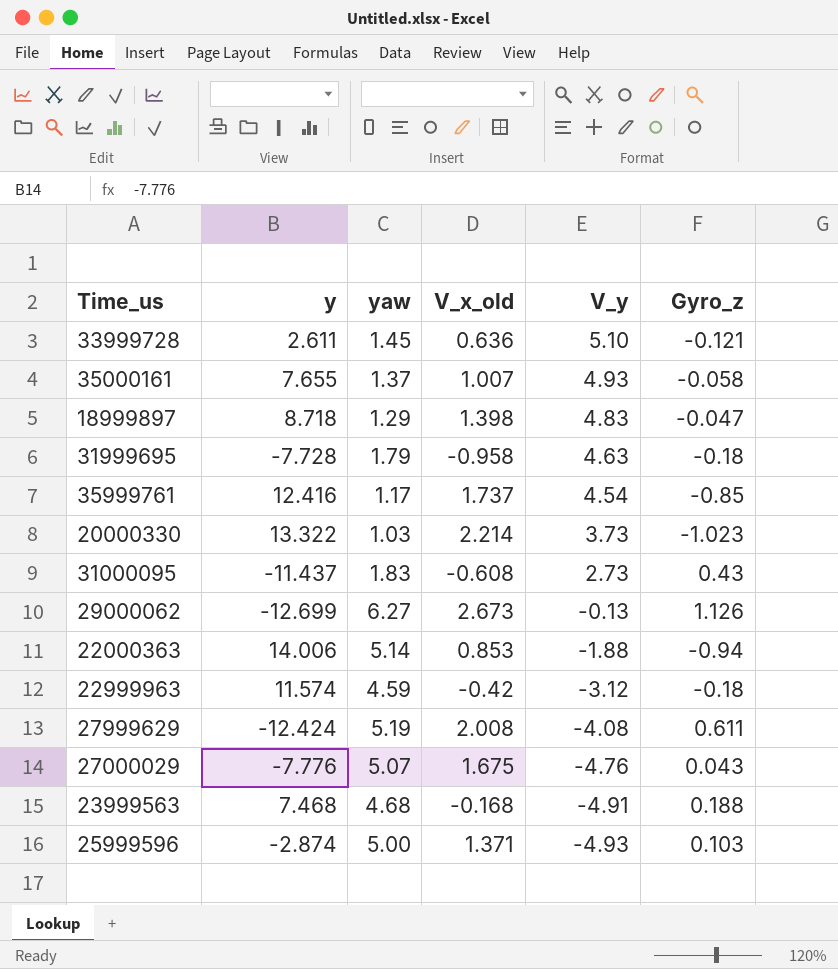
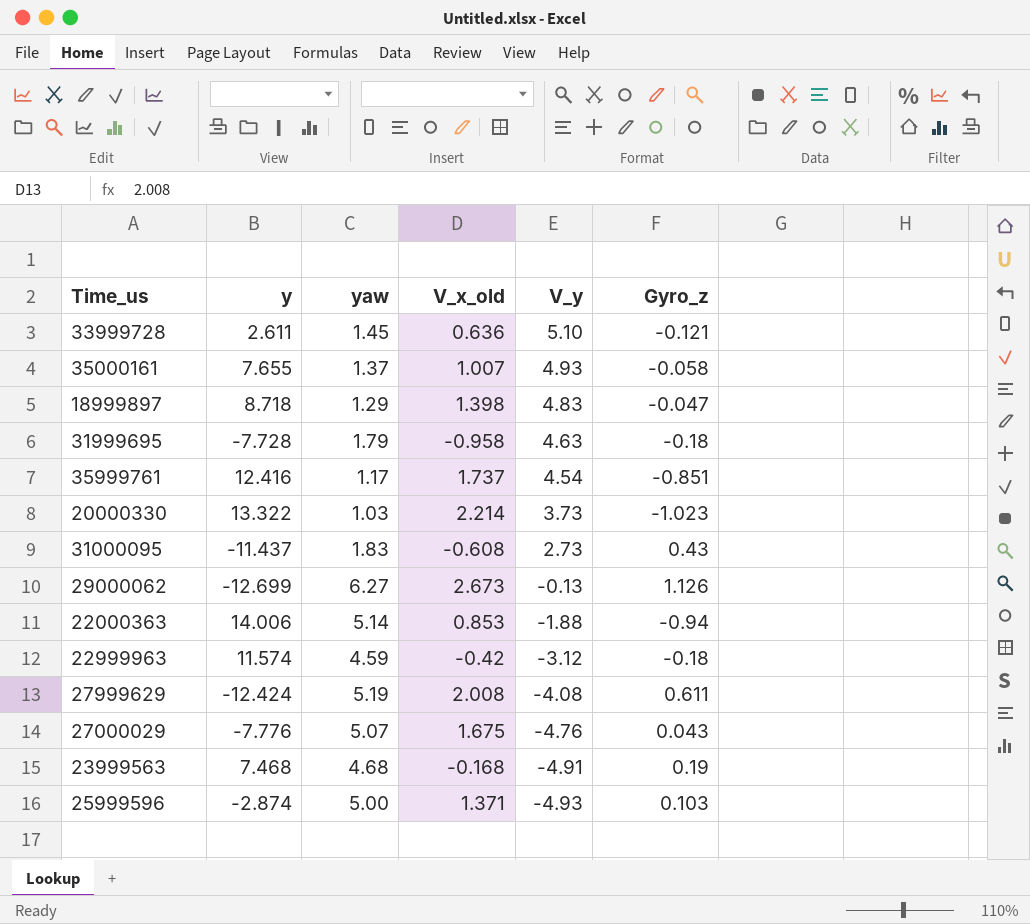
35999761 | Gyro_z: -0.85 -> -0.851
23999563 | Gyro_z: 0.188 -> 0.19

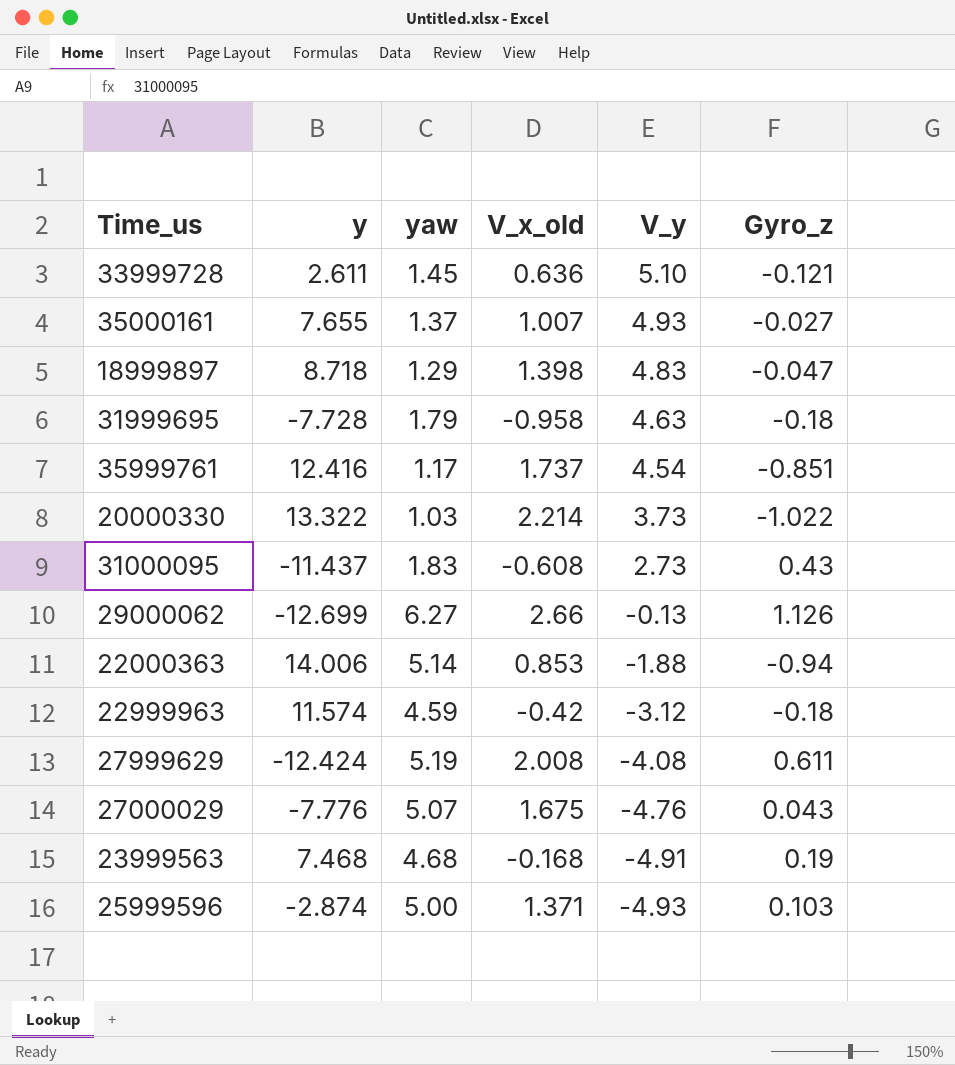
35000161 | Gyro_z: -0.058 -> -0.027
20000330 | Gyro_z: -1.023 -> -1.022
29000062 | V_x_old: 2.673 -> 2.66

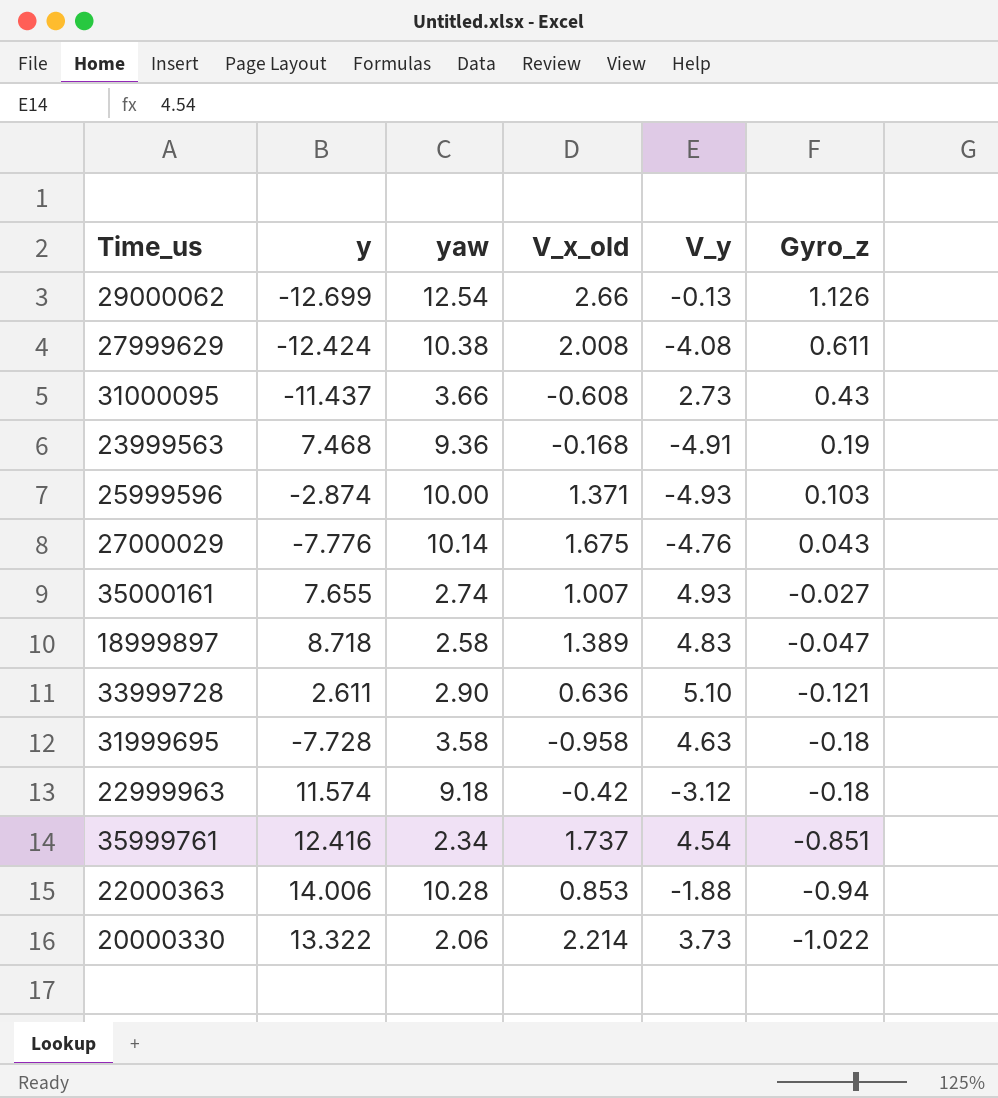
row order: V_y descending -> Gyro_z descending
29000062 | yaw: 6.27 -> 12.54
27999629 | yaw: 5.19 -> 10.38
31000095 | yaw: 1.83 -> 3.66
23999563 | yaw: 4.68 -> 9.36
25999596 | yaw: 5.00 -> 10.00
27000029 | yaw: 5.07 -> 10.14
35000161 | yaw: 1.37 -> 2.74
18999897 | yaw: 1.29 -> 2.58
18999897 | V_x_old: 1.398 -> 1.389
33999728 | yaw: 1.45 -> 2.90
31999695 | yaw: 1.79 -> 3.58
22999963 | yaw: 4.59 -> 9.18
35999761 | yaw: 1.17 -> 2.34
22000363 | yaw: 5.14 -> 10.28
20000330 | yaw: 1.03 -> 2.06

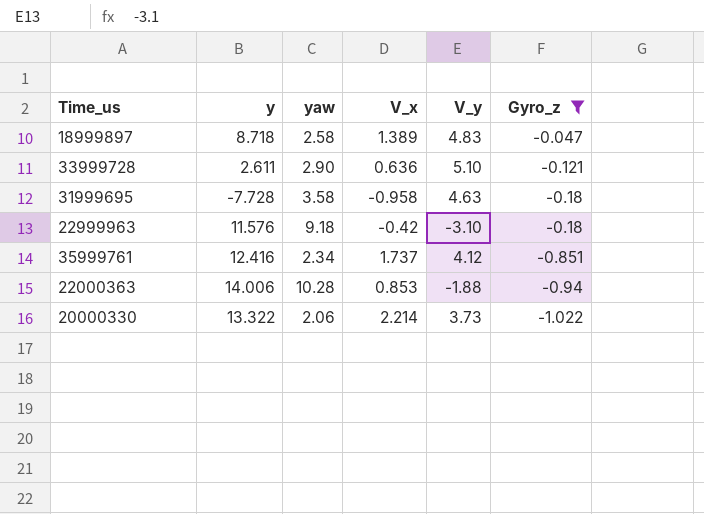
filter: none -> Gyro_z <= -0.047
column name: V_x_old -> V_x
22999963 | y: 11.574 -> 11.576
22999963 | V_y: -3.12 -> -3.10
35999761 | V_y: 4.54 -> 4.12

